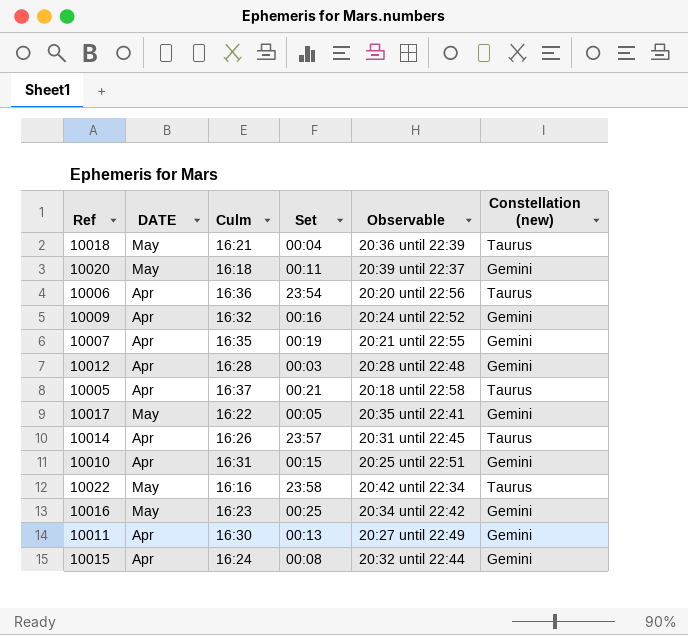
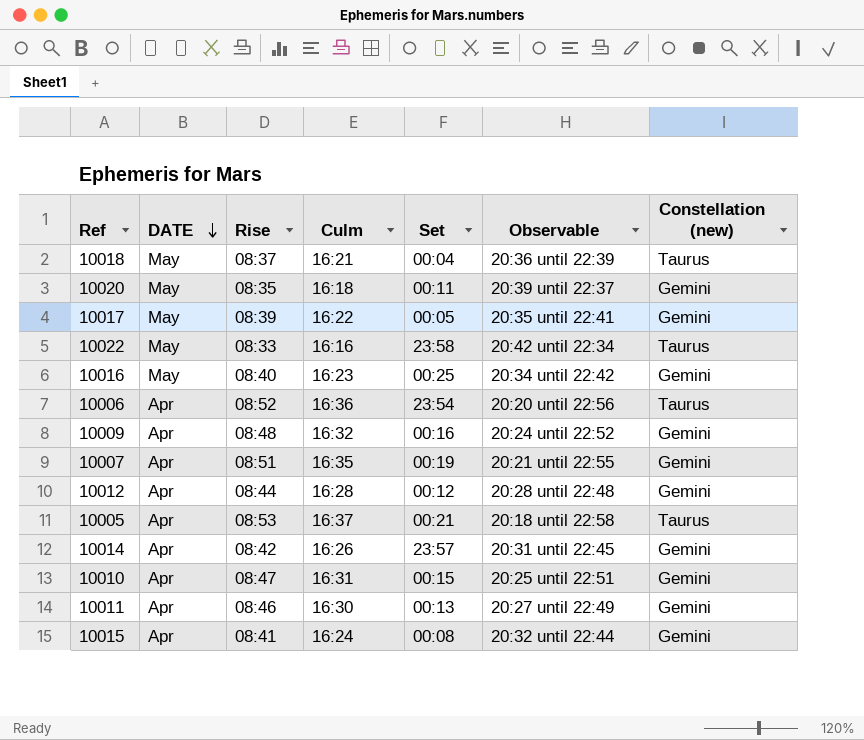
row order: none -> DATE descending
column Rise | position: none -> 3
10012 | Set: 00:03 -> 00:12
10014 | Constellation (new): Taurus -> Gemini

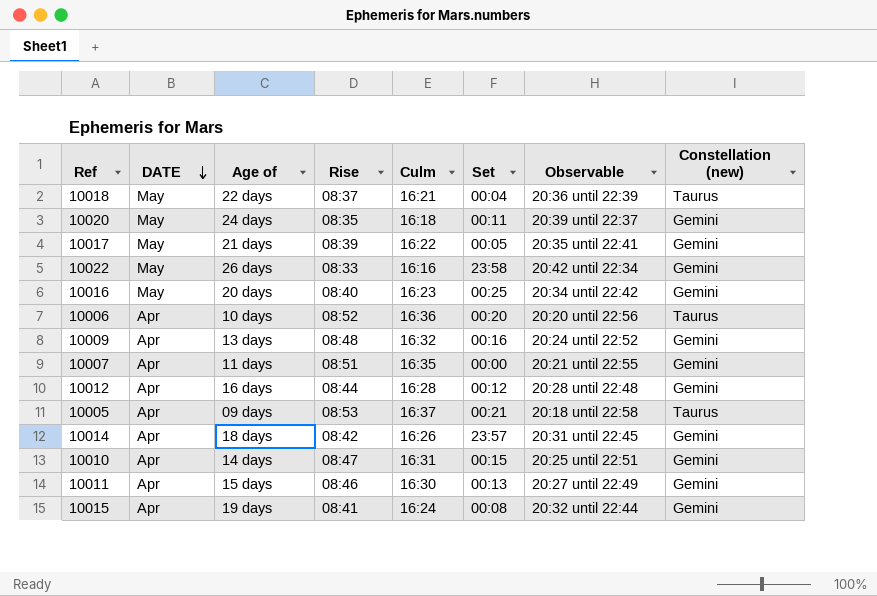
column Age of | position: none -> 3
10022 | Constellation (new): Taurus -> Gemini
10006 | Set: 23:54 -> 00:20
10007 | Set: 00:19 -> 00:00

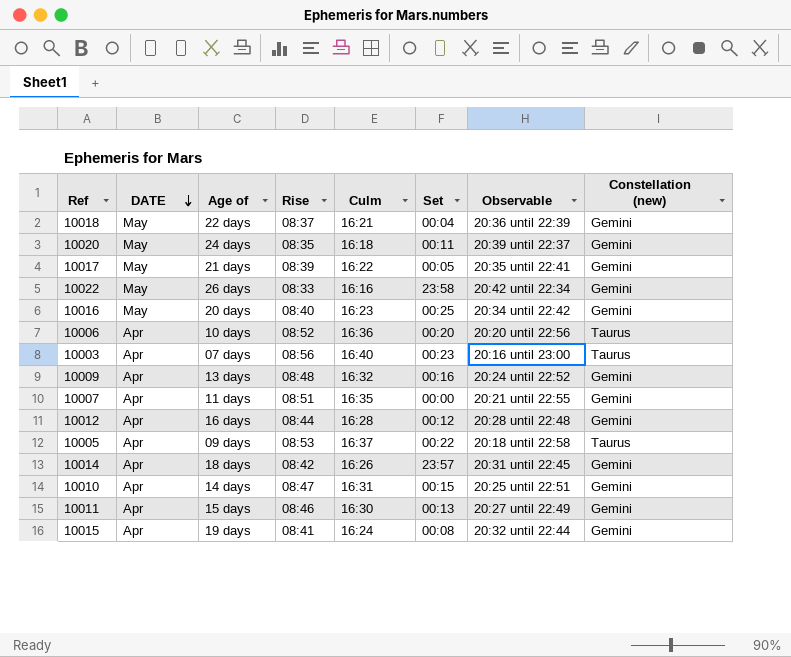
10018 | Constellation (new): Taurus -> Gemini
row 10003: none -> Apr | 07 days | 08:56 | 16:40 | 00:23 | 20:16 until 23:00 | Taurus
10005 | Set: 00:21 -> 00:22

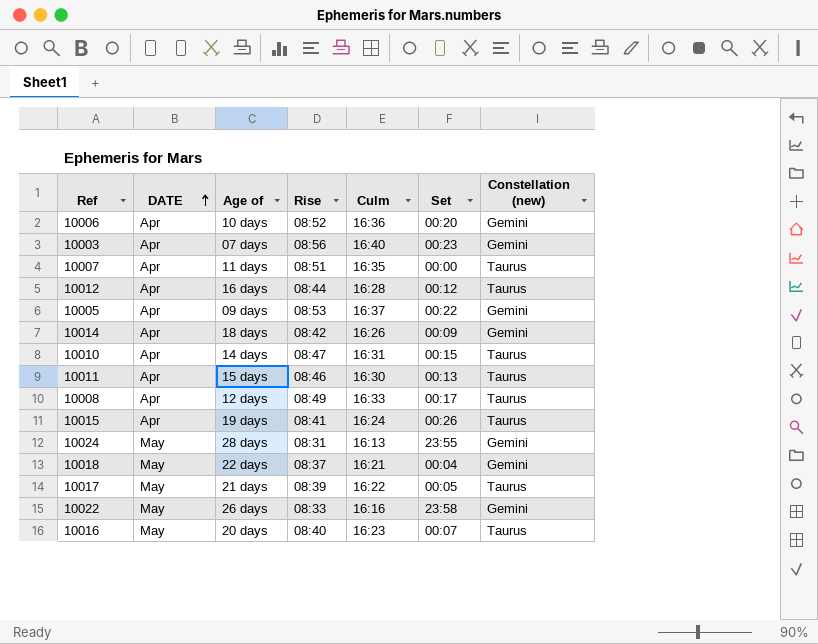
row order: DATE descending -> DATE ascending
column Observable | position: 7 -> none
row 10020: May | 24 days | 08:35 | 16:18 | 00:11 | 20:39 until 22:37 | Gemini -> none
row 10009: Apr | 13 days | 08:48 | 16:32 | 00:16 | 20:24 until 22:52 | Gemini -> none
10006 | Constellation (new): Taurus -> Gemini
10003 | Constellation (new): Taurus -> Gemini
10007 | Constellation (new): Gemini -> Taurus
10012 | Constellation (new): Gemini -> Taurus
10005 | Constellation (new): Taurus -> Gemini
10014 | Set: 23:57 -> 00:09
10010 | Constellation (new): Gemini -> Taurus
10011 | Constellation (new): Gemini -> Taurus
row 10008: none -> Apr | 12 days | 08:49 | 16:33 | 00:17 | Taurus
10015 | Set: 00:08 -> 00:26
10015 | Constellation (new): Gemini -> Taurus
row 10024: none -> May | 28 days | 08:31 | 16:13 | 23:55 | Gemini
10017 | Constellation (new): Gemini -> Taurus
10016 | Set: 00:25 -> 00:07
10016 | Constellation (new): Gemini -> Taurus

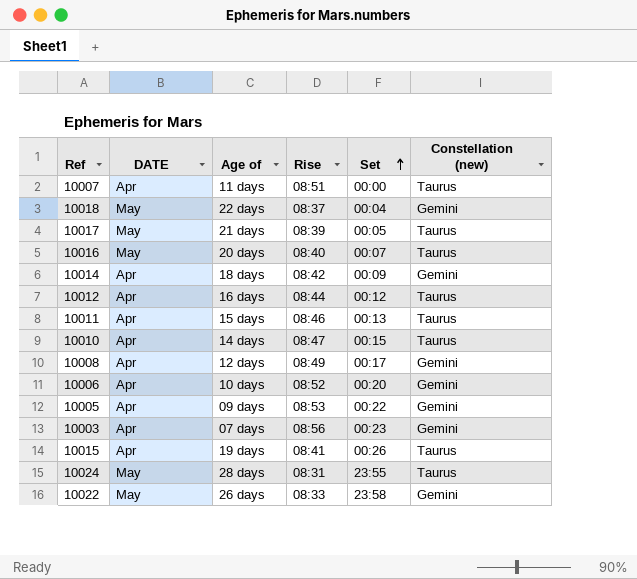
row order: DATE ascending -> Set ascending
column Culm | position: 5 -> none
10008 | Constellation (new): Taurus -> Gemini
10024 | Constellation (new): Gemini -> Taurus

